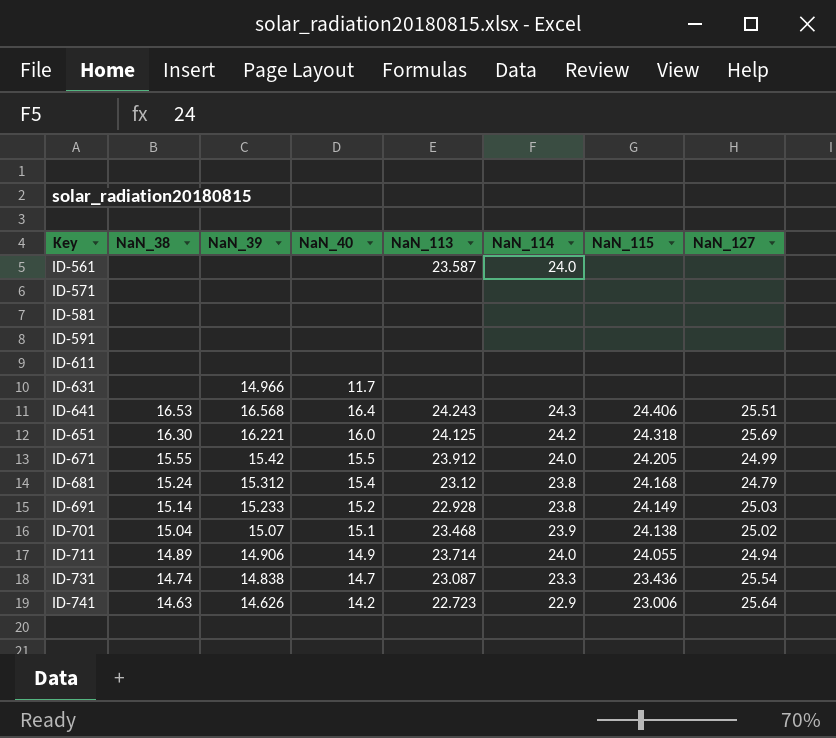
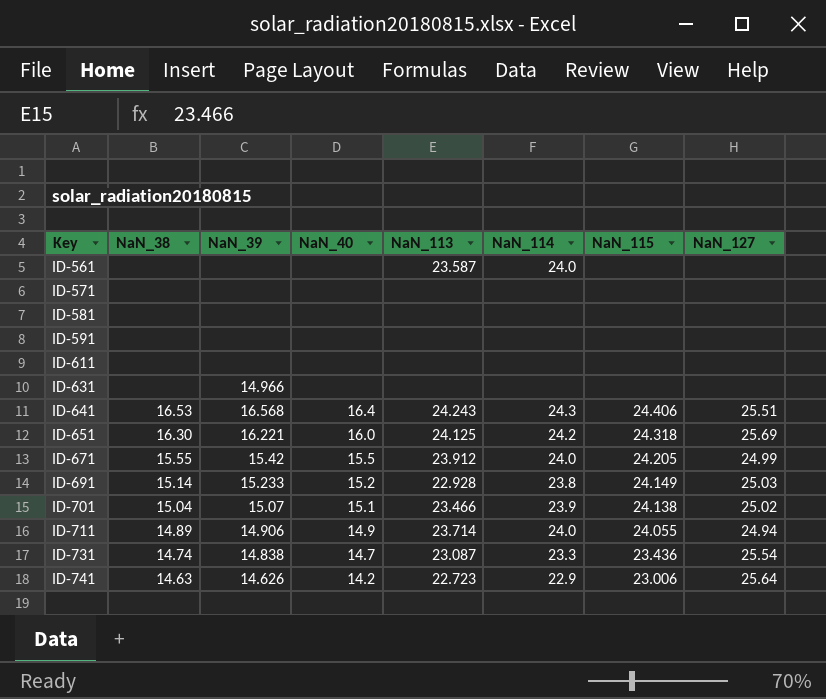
row ID-681: 15.24 | 15.312 | 15.4 | 23.12 | 23.8 | 24.168 | 24.79 -> none
ID-631 | NaN_40: 11.7 -> none
ID-701 | NaN_113: 23.468 -> 23.466

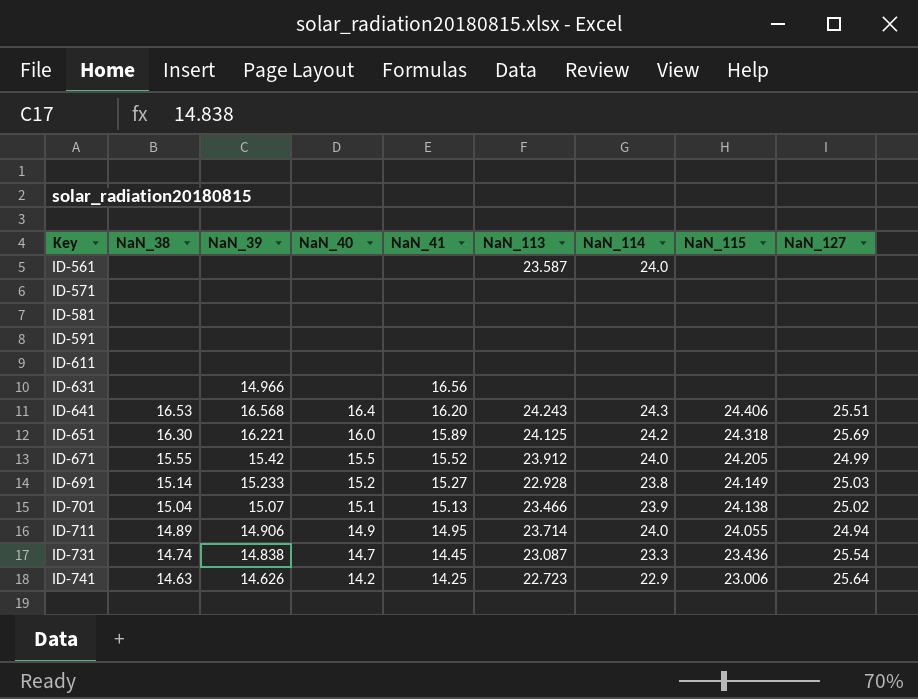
column NaN_41 | position: none -> 5

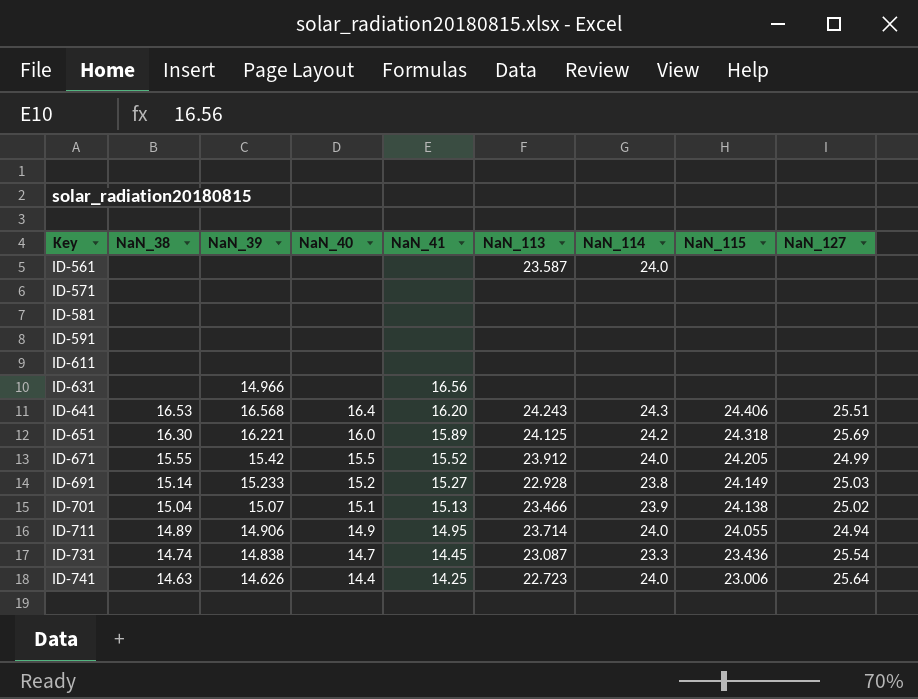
ID-741 | NaN_40: 14.2 -> 14.4
ID-741 | NaN_114: 22.9 -> 24.0

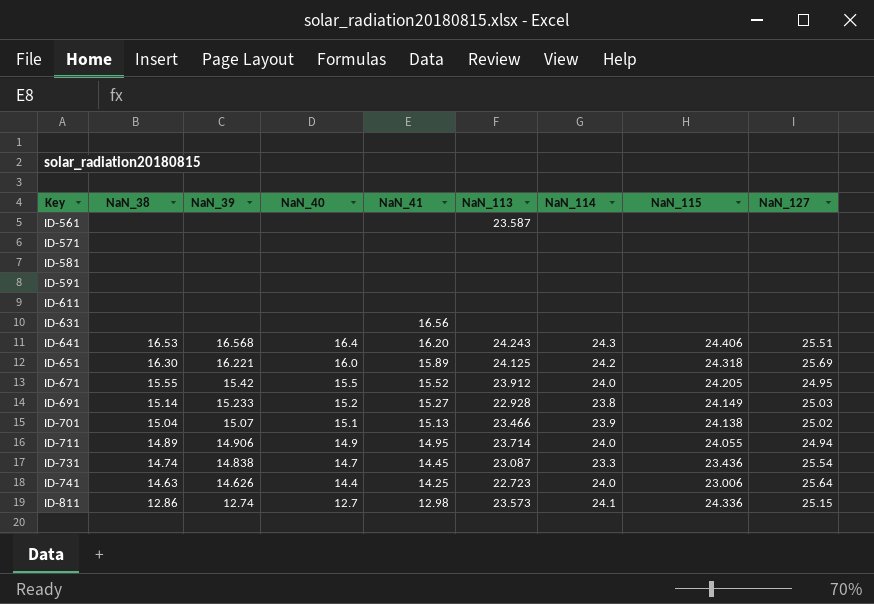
ID-561 | NaN_114: 24.0 -> none
ID-631 | NaN_39: 14.966 -> none
ID-671 | NaN_127: 24.99 -> 24.95
row ID-811: none -> 12.86 | 12.74 | 12.7 | 12.98 | 23.573 | 24.1 | 24.336 | 25.15

